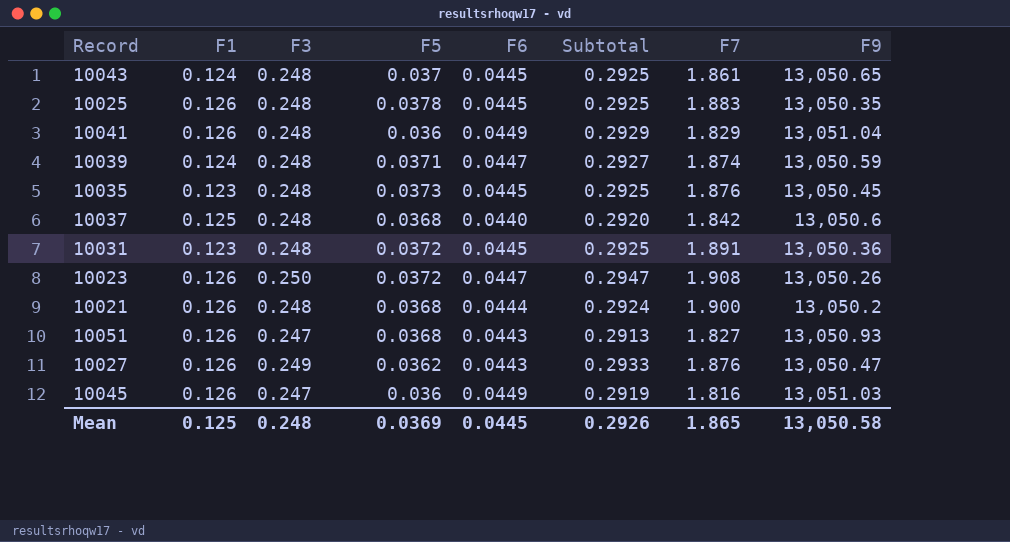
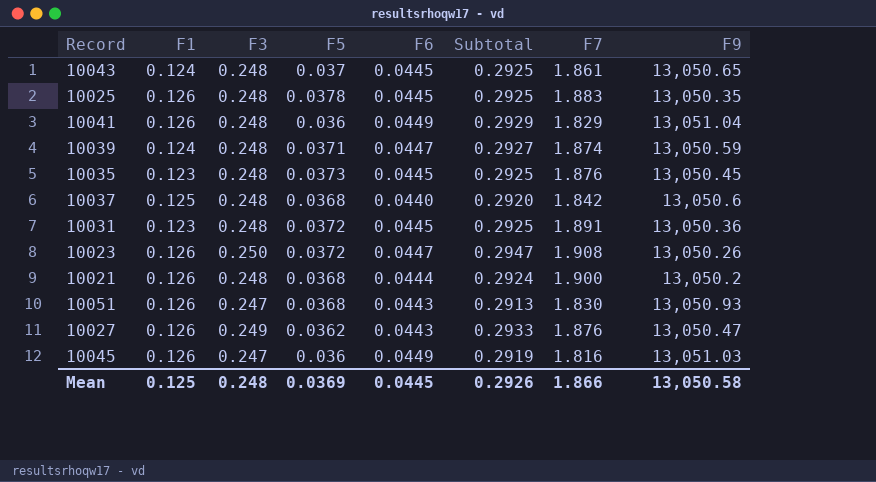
10051 | F7: 1.827 -> 1.830
Mean | F7: 1.865 -> 1.866

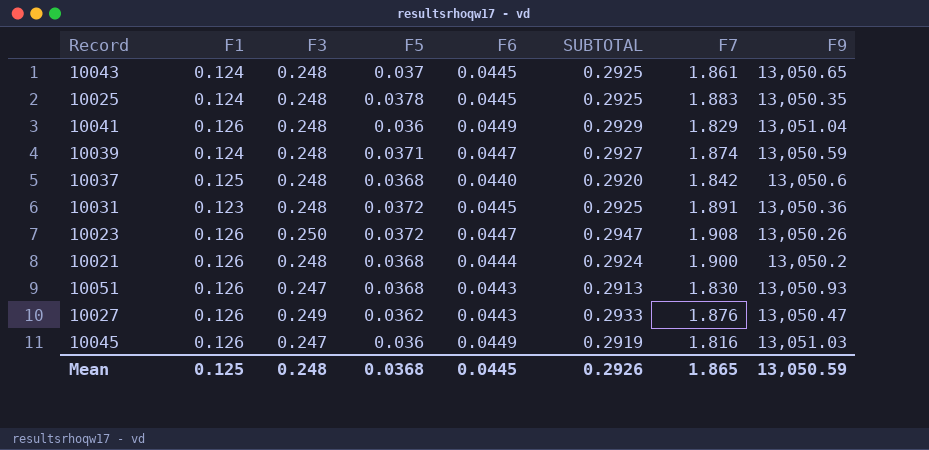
column name: Subtotal -> SUBTOTAL
row 10035: 0.123 | 0.248 | 0.0373 | 0.0445 | 0.2925 | 1.876 | 13,050.45 -> none
10025 | F1: 0.126 -> 0.124
Mean | F5: 0.0369 -> 0.0368
Mean | F7: 1.866 -> 1.865
Mean | F9: 13,050.58 -> 13,050.59

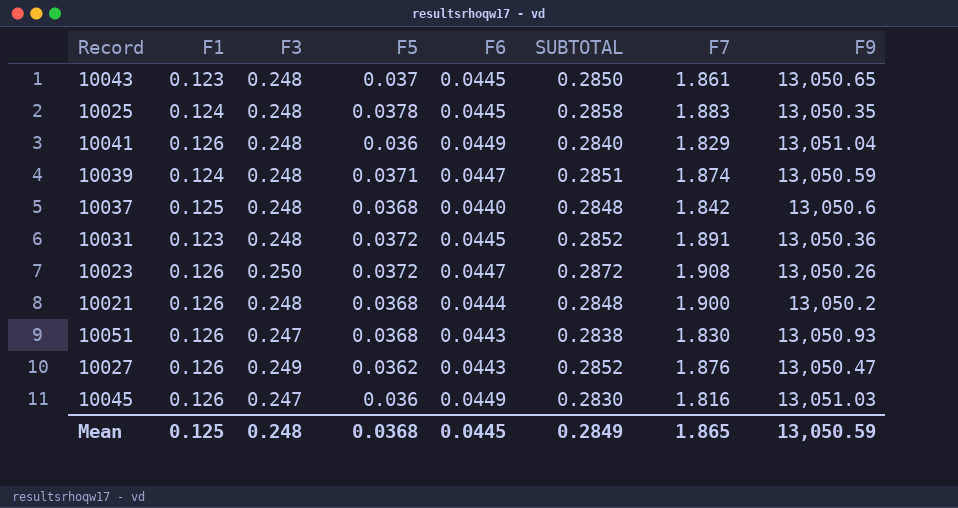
column SUBTOTAL | formula: [F3] + [F6] -> [F3] + [F5]
10043 | F1: 0.124 -> 0.123
Mean | SUBTOTAL: 0.2926 -> 0.2849

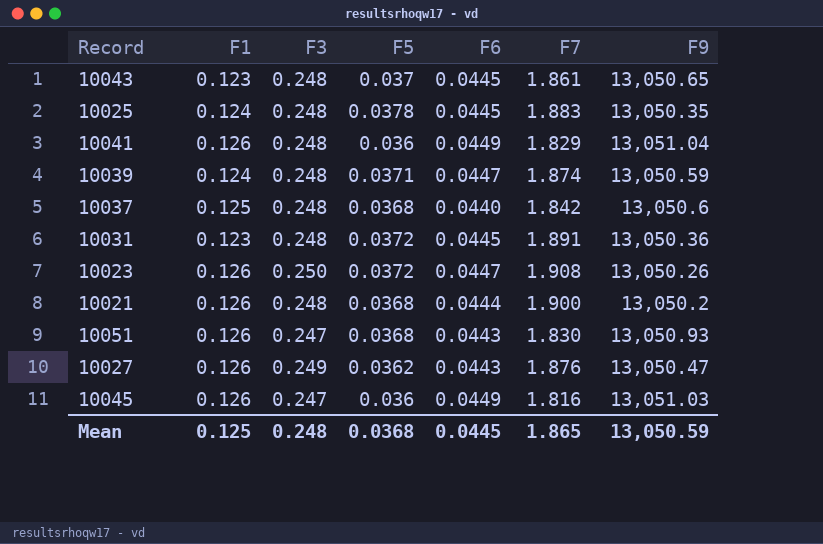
column SUBTOTAL | formula: [F3] + [F5] -> none

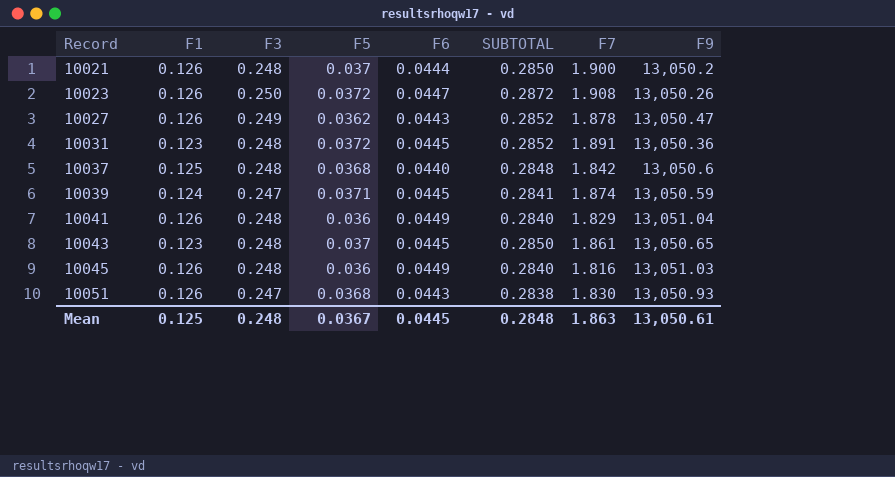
row order: none -> Record ascending
column SUBTOTAL | formula: none -> [F3] + [F5]
row 10025: 0.124 | 0.248 | 0.0378 | 0.0445 | 1.883 | 13,050.35 -> none
10021 | F5: 0.0368 -> 0.037
10027 | F7: 1.876 -> 1.878
10039 | F3: 0.248 -> 0.247
10039 | F6: 0.0447 -> 0.0445
10045 | F3: 0.247 -> 0.248
Mean | F5: 0.0368 -> 0.0367
Mean | F7: 1.865 -> 1.863
Mean | F9: 13,050.59 -> 13,050.61

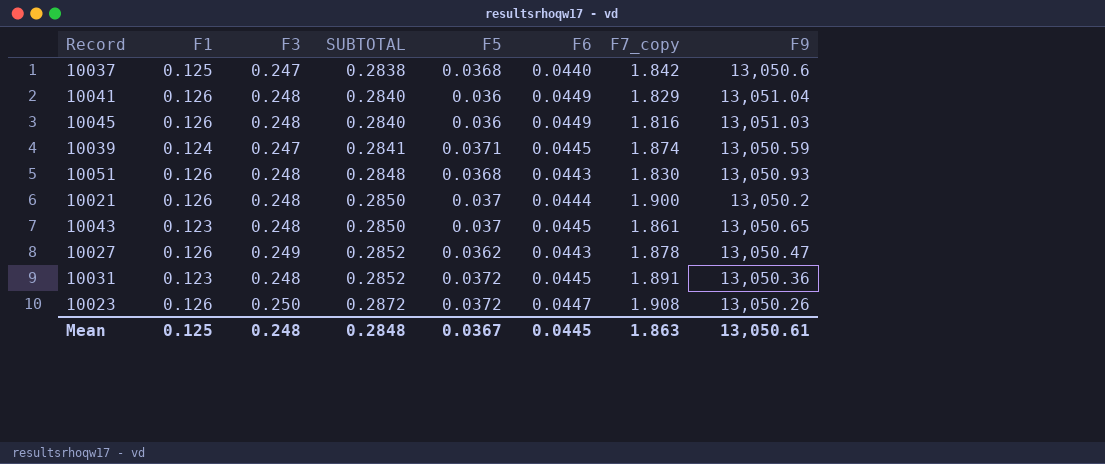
row order: Record ascending -> SUBTOTAL ascending
column SUBTOTAL | position: 6 -> 4
column name: F7 -> F7_copy
10037 | F3: 0.248 -> 0.247
10037 | SUBTOTAL: 0.2848 -> 0.2838
10051 | F3: 0.247 -> 0.248
10051 | SUBTOTAL: 0.2838 -> 0.2848

